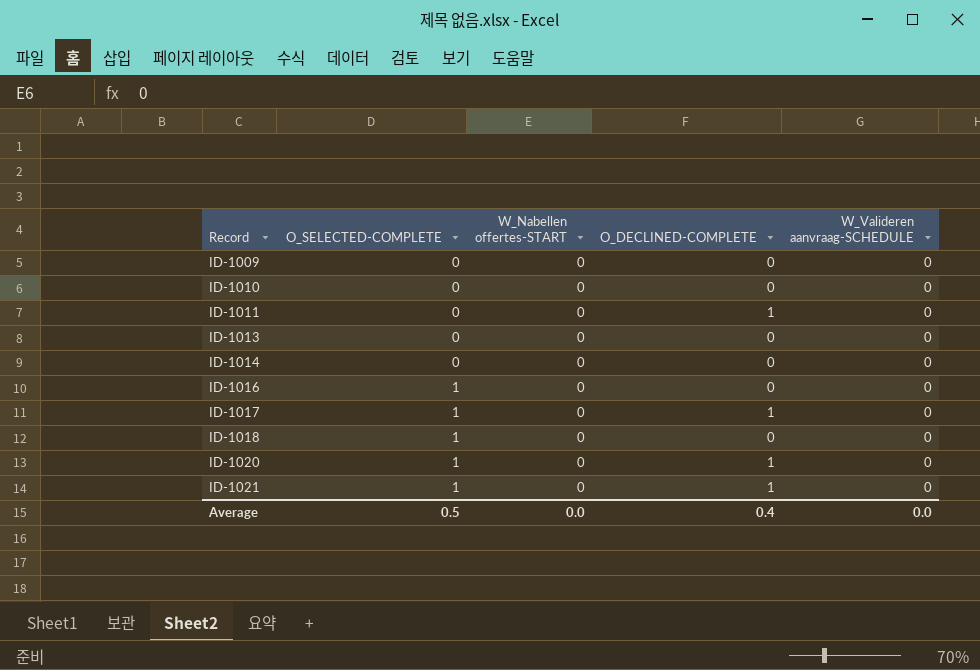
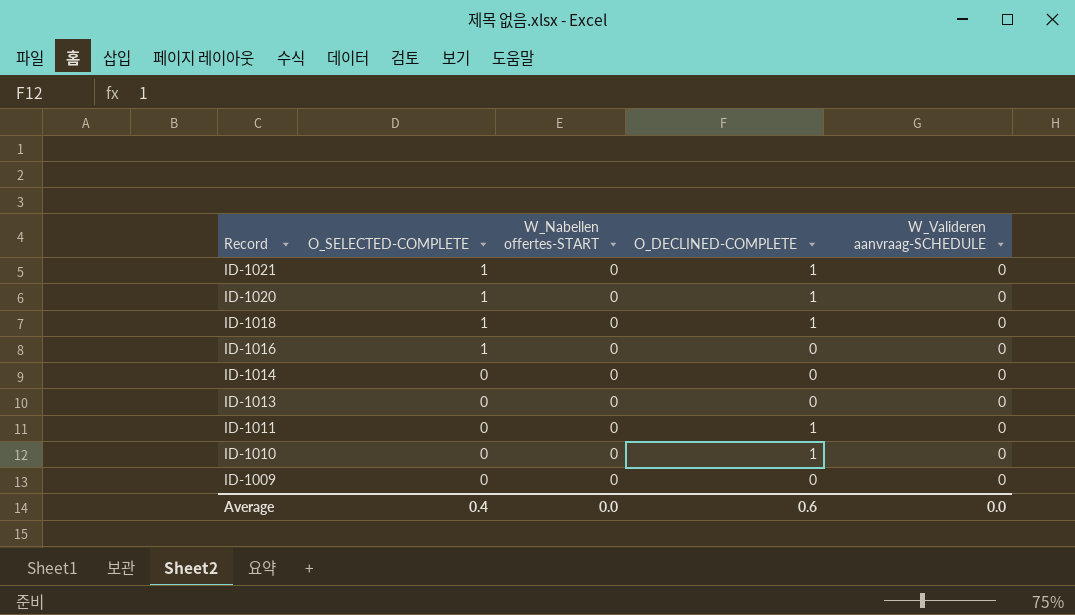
row order: Record ascending -> Record descending
row ID-1017: 1 | 0 | 1 | 0 -> none
ID-1018 | O_DECLINED-COMPLETE: 0 -> 1
ID-1010 | O_DECLINED-COMPLETE: 0 -> 1
Average | O_SELECTED-COMPLETE: 0.5 -> 0.4
Average | O_DECLINED-COMPLETE: 0.4 -> 0.6

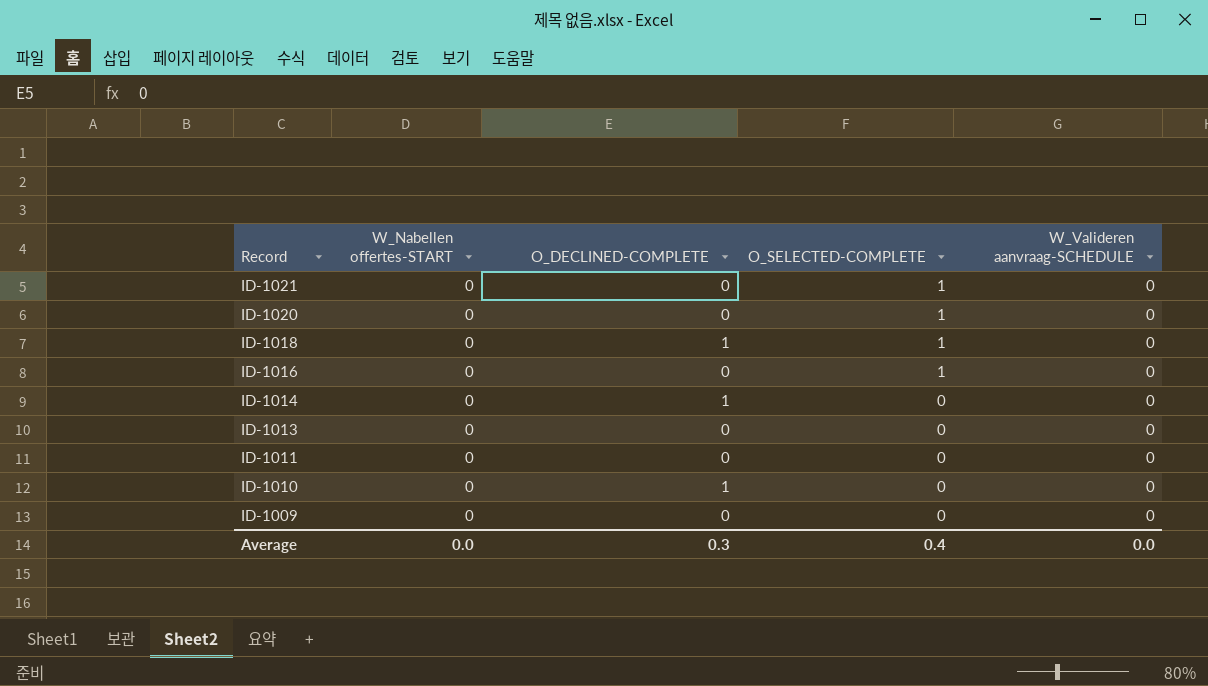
column O_SELECTED-COMPLETE | position: 2 -> 4
ID-1021 | O_DECLINED-COMPLETE: 1 -> 0
ID-1020 | O_DECLINED-COMPLETE: 1 -> 0
ID-1014 | O_DECLINED-COMPLETE: 0 -> 1
ID-1011 | O_DECLINED-COMPLETE: 1 -> 0
Average | O_DECLINED-COMPLETE: 0.6 -> 0.3

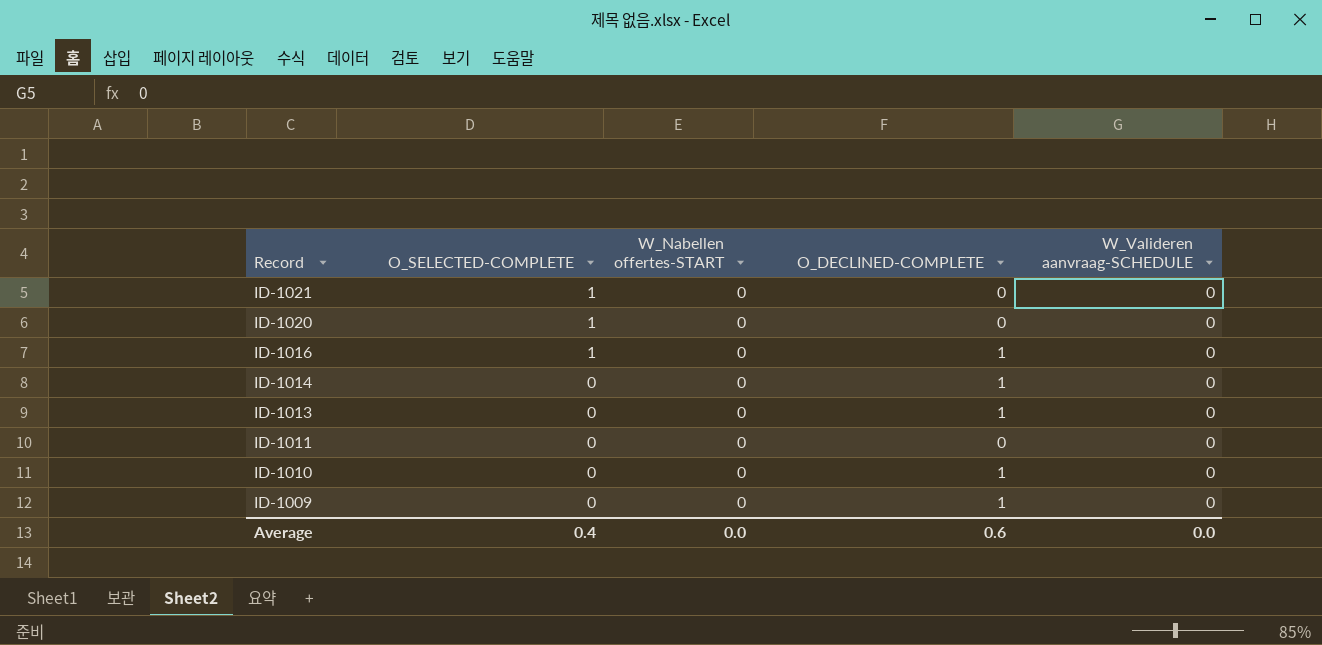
column O_SELECTED-COMPLETE | position: 4 -> 2
row ID-1018: 0 | 1 | 1 | 0 -> none
ID-1016 | O_DECLINED-COMPLETE: 0 -> 1
ID-1013 | O_DECLINED-COMPLETE: 0 -> 1
ID-1009 | O_DECLINED-COMPLETE: 0 -> 1
Average | O_DECLINED-COMPLETE: 0.3 -> 0.6

